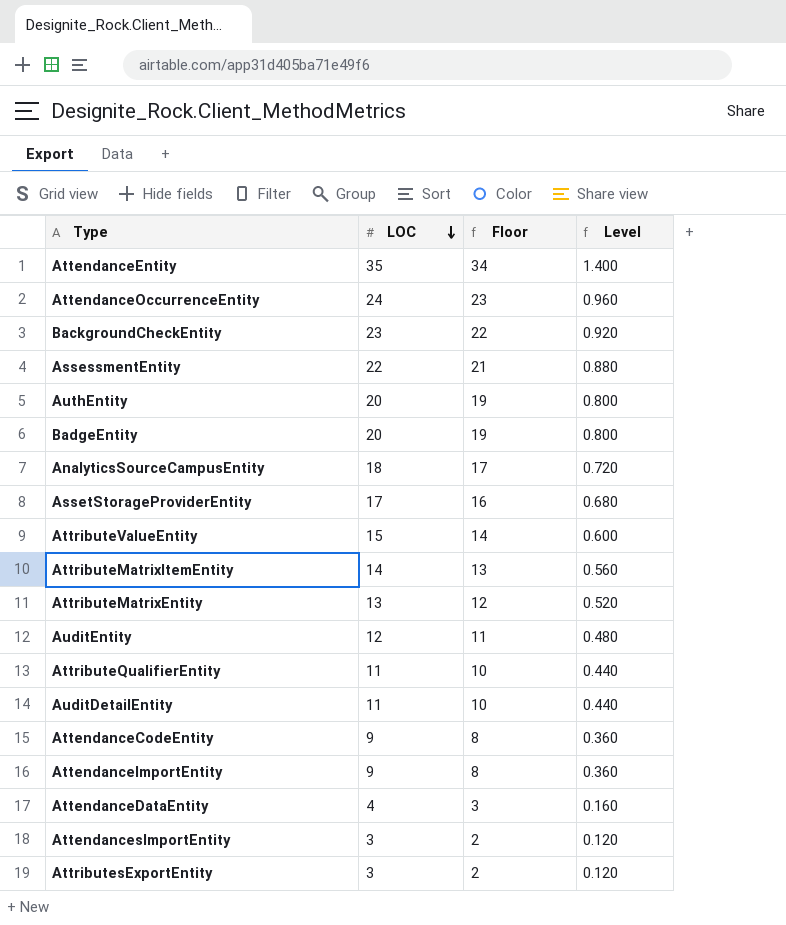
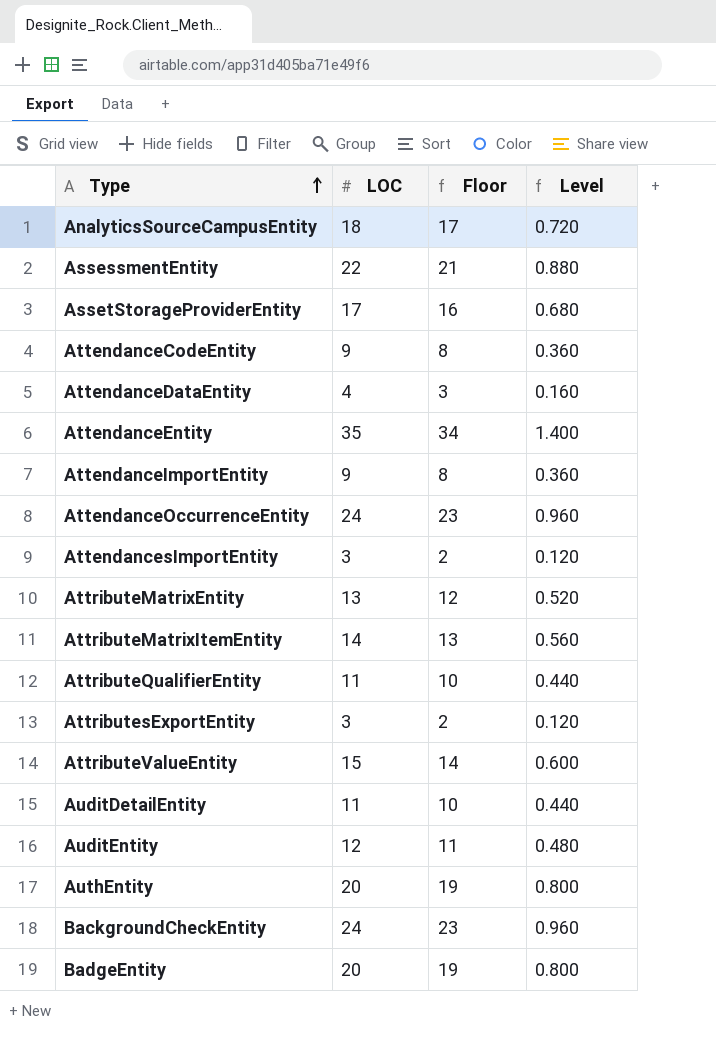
row order: LOC descending -> Type ascending
BackgroundCheckEntity | LOC: 23 -> 24
BackgroundCheckEntity | Floor: 22 -> 23
BackgroundCheckEntity | Level: 0.920 -> 0.960

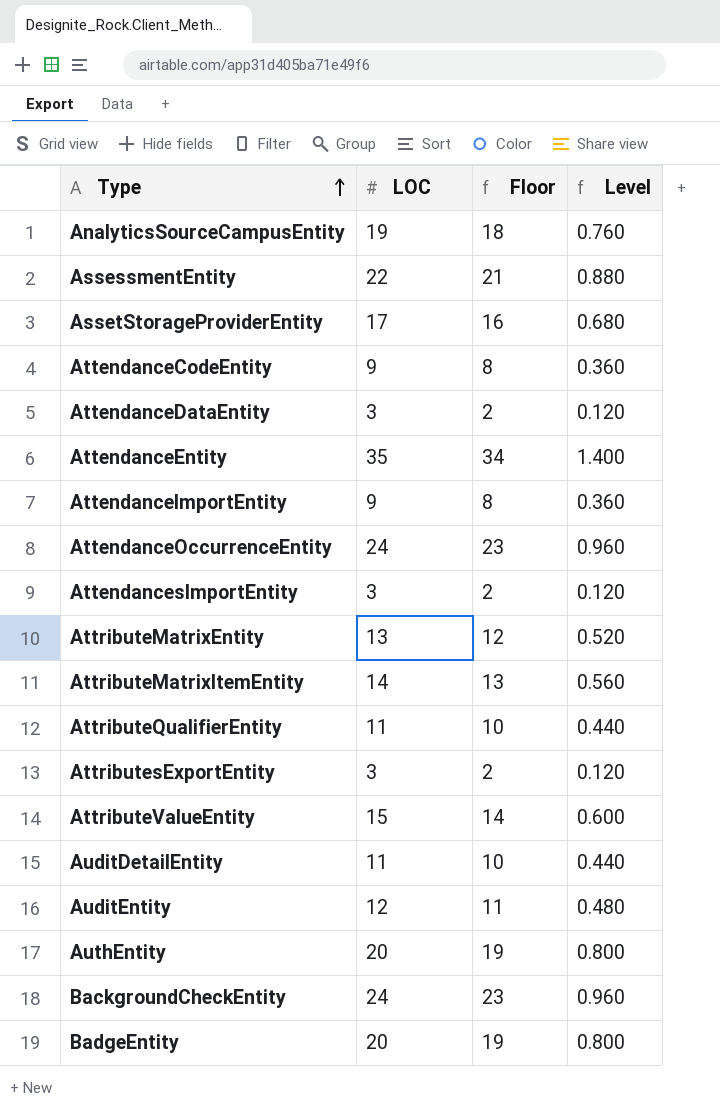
AnalyticsSourceCampusEntity | LOC: 18 -> 19
AnalyticsSourceCampusEntity | Floor: 17 -> 18
AnalyticsSourceCampusEntity | Level: 0.720 -> 0.760
AttendanceDataEntity | LOC: 4 -> 3
AttendanceDataEntity | Floor: 3 -> 2
AttendanceDataEntity | Level: 0.160 -> 0.120

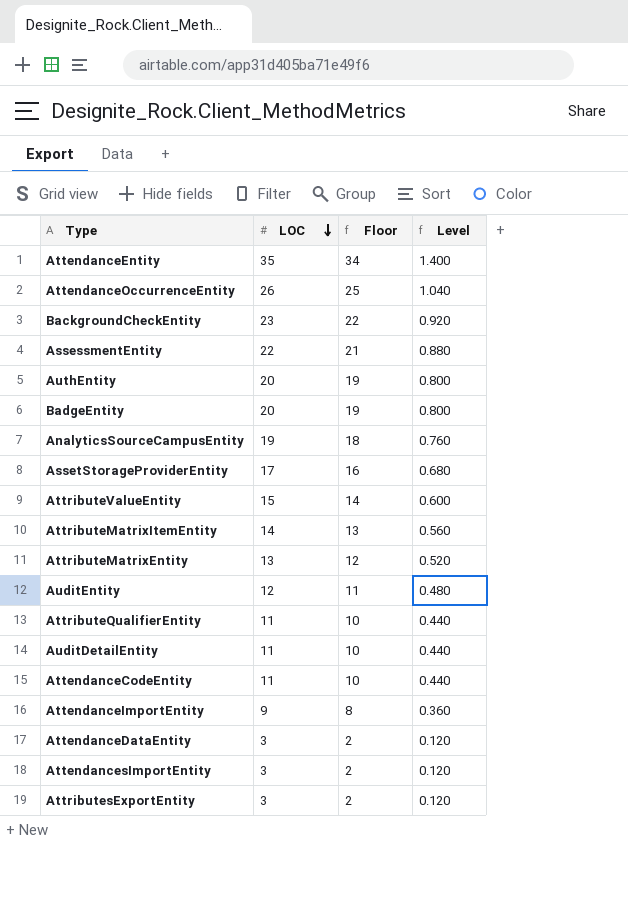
row order: Type ascending -> LOC descending
AttendanceOccurrenceEntity | LOC: 24 -> 26
AttendanceOccurrenceEntity | Floor: 23 -> 25
AttendanceOccurrenceEntity | Level: 0.960 -> 1.040
BackgroundCheckEntity | LOC: 24 -> 23
BackgroundCheckEntity | Floor: 23 -> 22
BackgroundCheckEntity | Level: 0.960 -> 0.920
AttendanceCodeEntity | LOC: 9 -> 11
AttendanceCodeEntity | Floor: 8 -> 10
AttendanceCodeEntity | Level: 0.360 -> 0.440

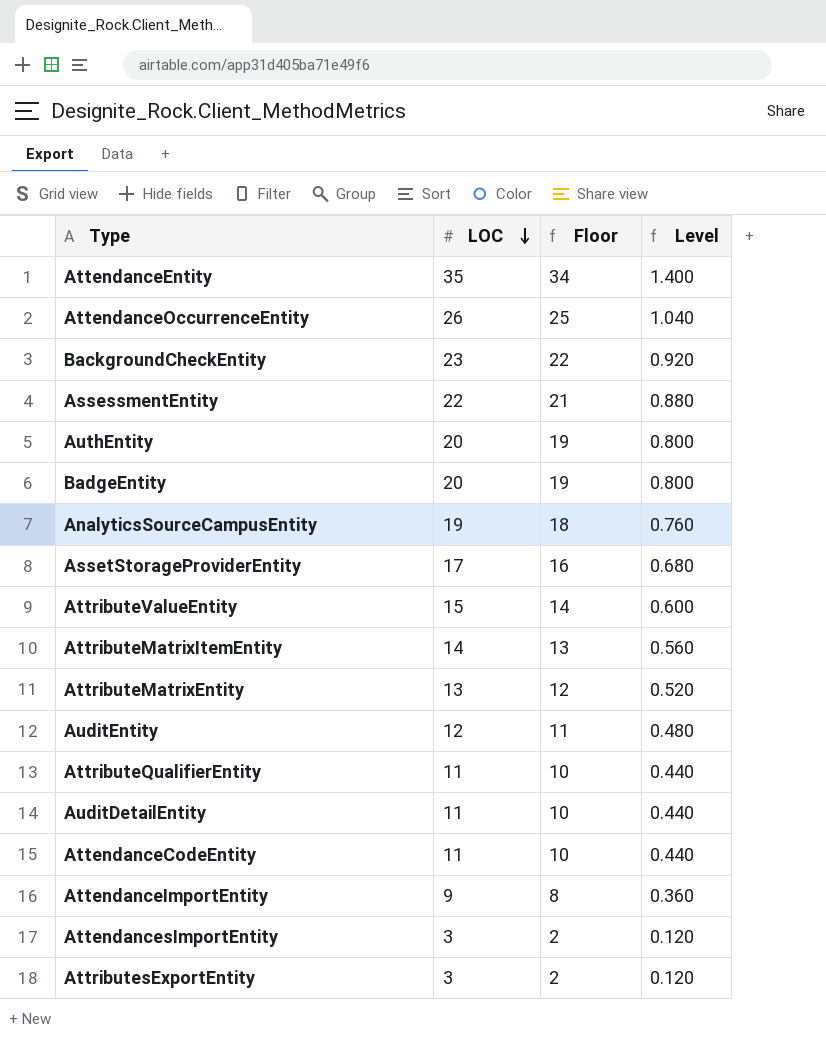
row AttendanceDataEntity: 3 | 2 | 0.120 -> none

